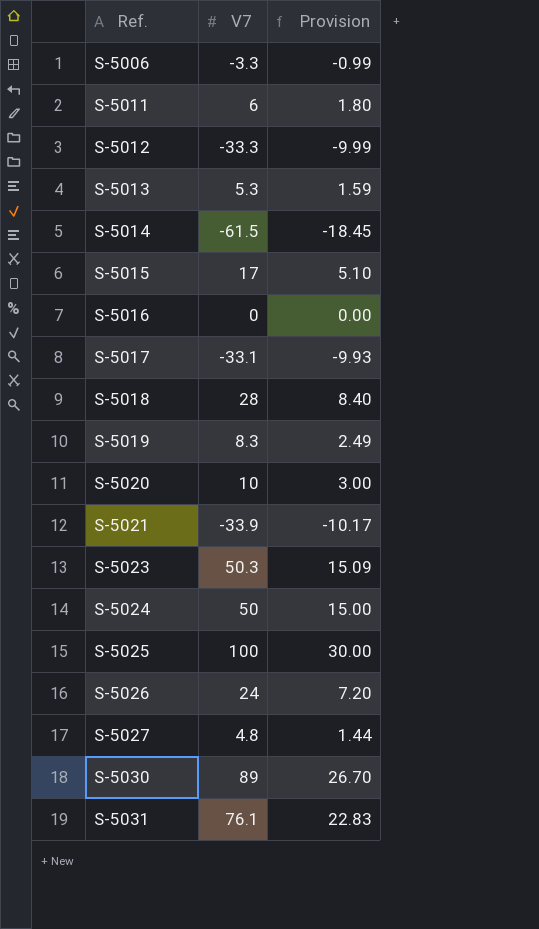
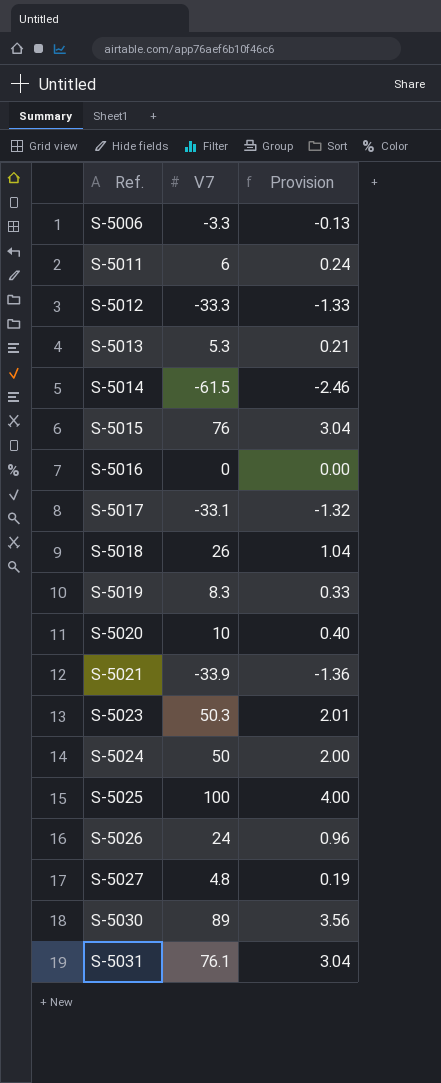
column Provision | formula: [V7] * 0.3 -> [V7] * 0.04
S-5015 | V7: 17 -> 76
S-5018 | V7: 28 -> 26

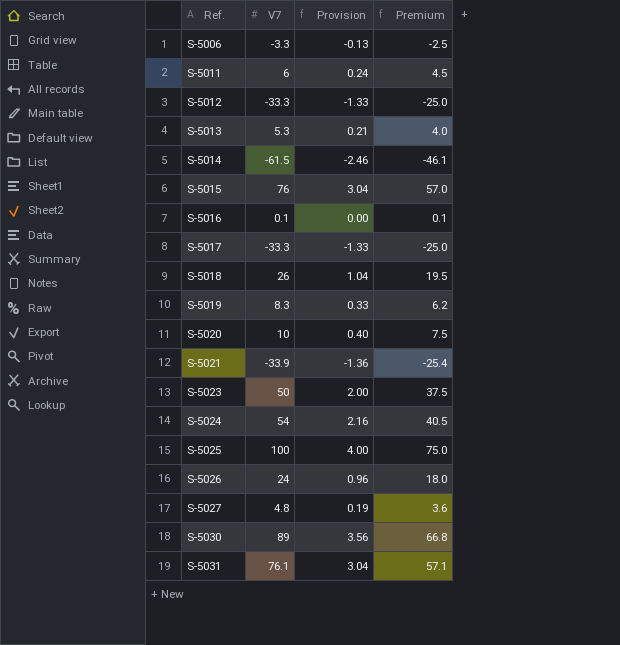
column Premium | formula: none -> [V7] * 0.75
S-5016 | V7: 0 -> 0.1
S-5017 | V7: -33.1 -> -33.3
S-5017 | Provision: -1.32 -> -1.33
S-5023 | V7: 50.3 -> 50
S-5023 | Provision: 2.01 -> 2.00
S-5024 | V7: 50 -> 54
S-5024 | Provision: 2.00 -> 2.16

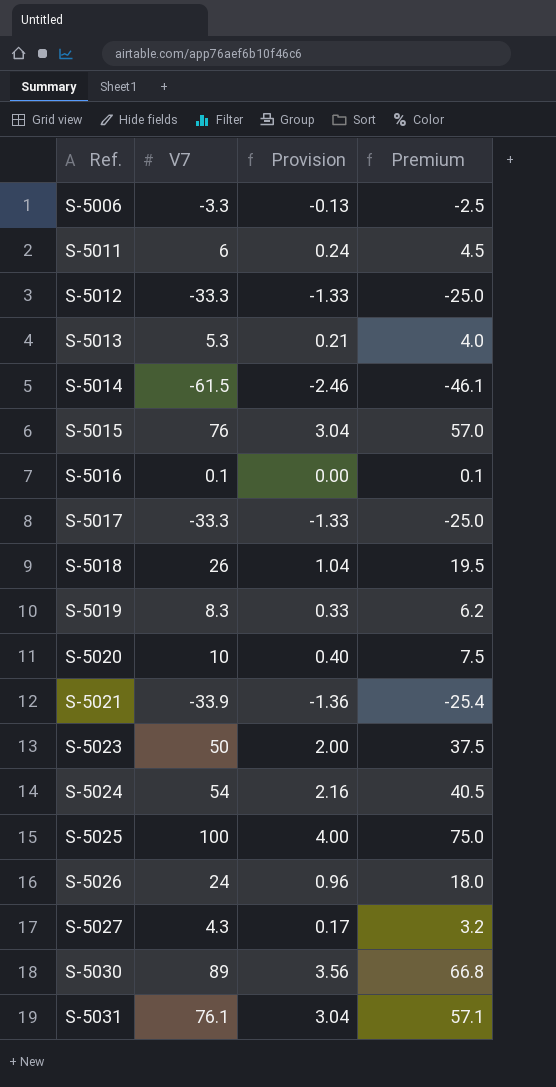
S-5027 | V7: 4.8 -> 4.3
S-5027 | Provision: 0.19 -> 0.17
S-5027 | Premium: 3.6 -> 3.2

